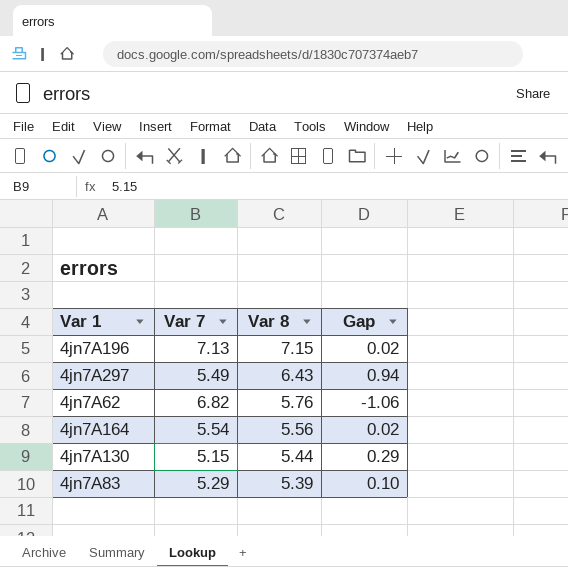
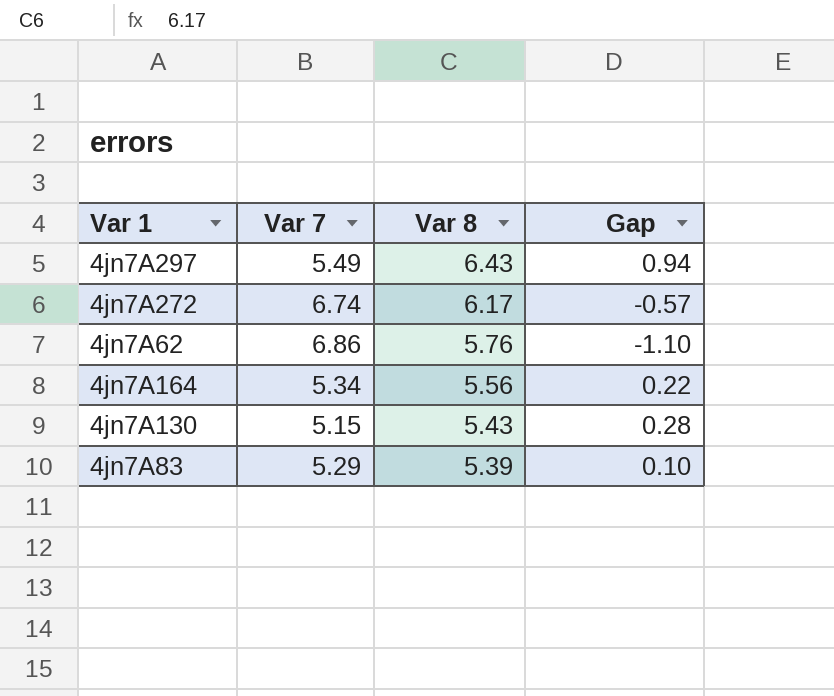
row 4jn7A196: 7.13 | 7.15 | 0.02 -> none
row 4jn7A272: none -> 6.74 | 6.17 | -0.57
4jn7A62 | Var 7: 6.82 -> 6.86
4jn7A62 | Gap: -1.06 -> -1.10
4jn7A164 | Var 7: 5.54 -> 5.34
4jn7A164 | Gap: 0.02 -> 0.22
4jn7A130 | Var 8: 5.44 -> 5.43
4jn7A130 | Gap: 0.29 -> 0.28

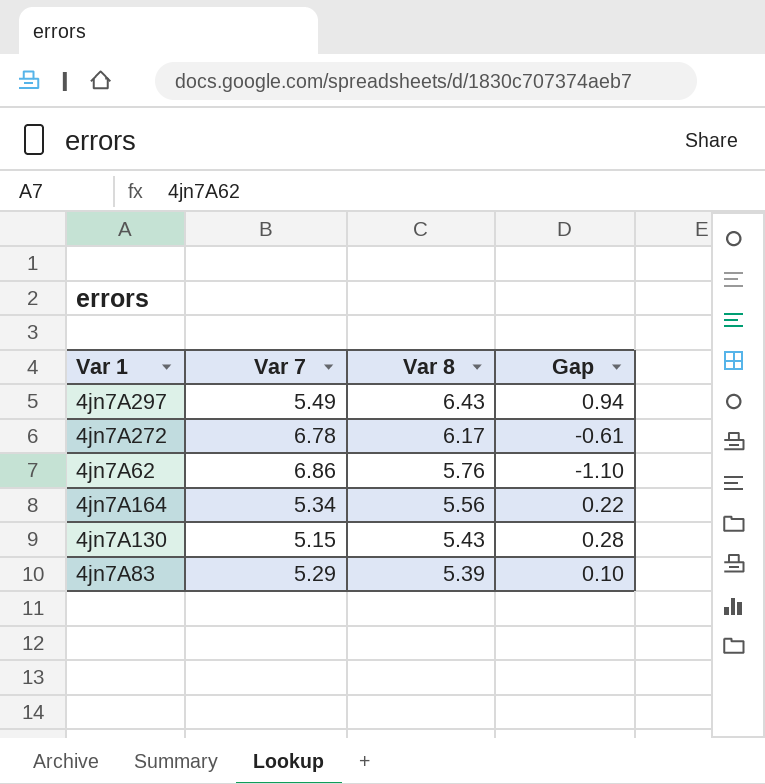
4jn7A272 | Var 7: 6.74 -> 6.78
4jn7A272 | Gap: -0.57 -> -0.61

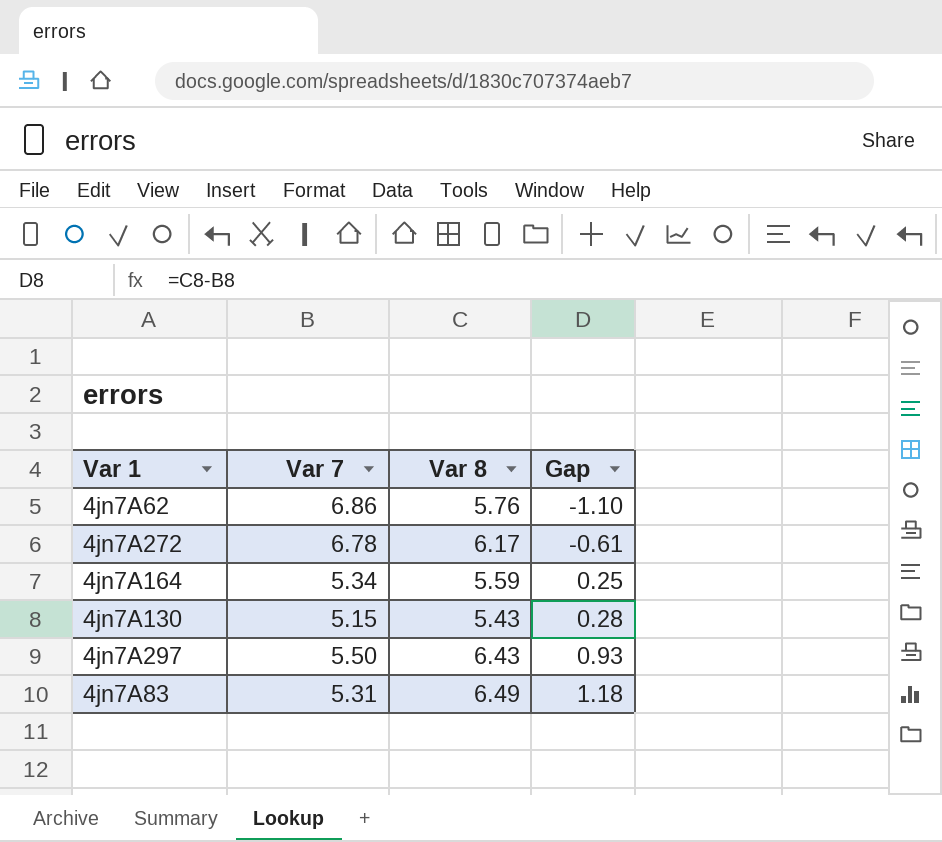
row order: Var 8 descending -> Gap ascending
4jn7A164 | Var 8: 5.56 -> 5.59
4jn7A164 | Gap: 0.22 -> 0.25
4jn7A297 | Var 7: 5.49 -> 5.50
4jn7A297 | Gap: 0.94 -> 0.93
4jn7A83 | Var 7: 5.29 -> 5.31
4jn7A83 | Var 8: 5.39 -> 6.49
4jn7A83 | Gap: 0.10 -> 1.18

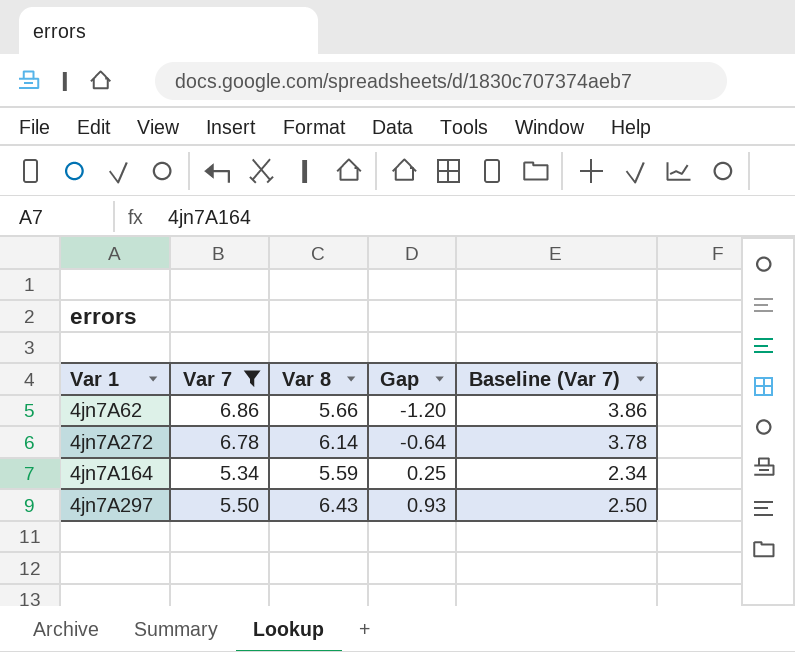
filter: none -> Var 7 >= 5.34
column Baseline (Var 7) | formula: none -> [Var 7] - 3
4jn7A62 | Var 8: 5.76 -> 5.66
4jn7A62 | Gap: -1.10 -> -1.20
4jn7A272 | Var 8: 6.17 -> 6.14
4jn7A272 | Gap: -0.61 -> -0.64

